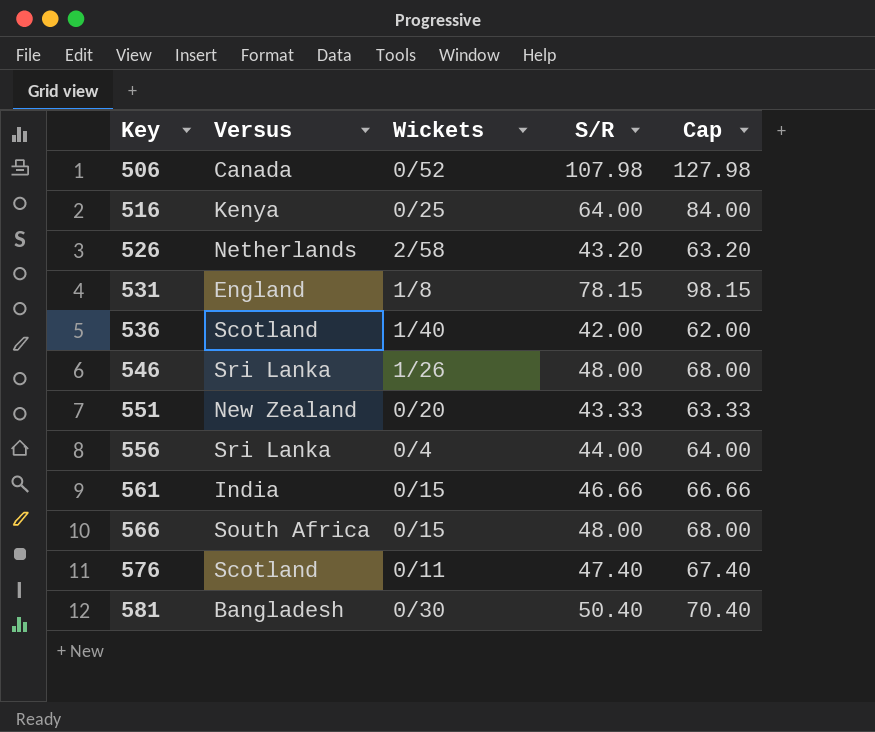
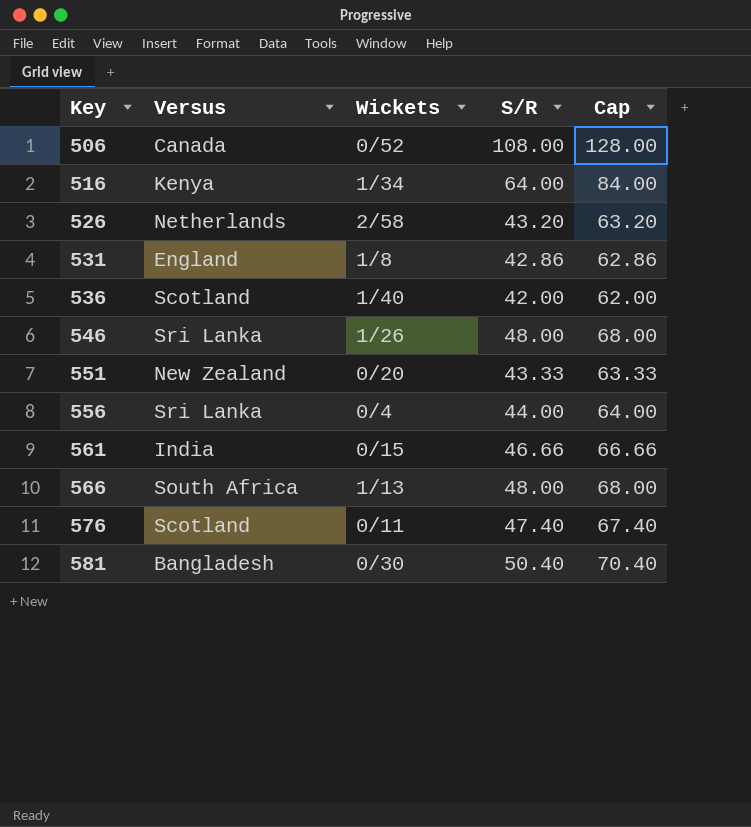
506 | S/R: 107.98 -> 108.00
506 | Cap: 127.98 -> 128.00
516 | Wickets: 0/25 -> 1/34
531 | S/R: 78.15 -> 42.86
531 | Cap: 98.15 -> 62.86
566 | Wickets: 0/15 -> 1/13

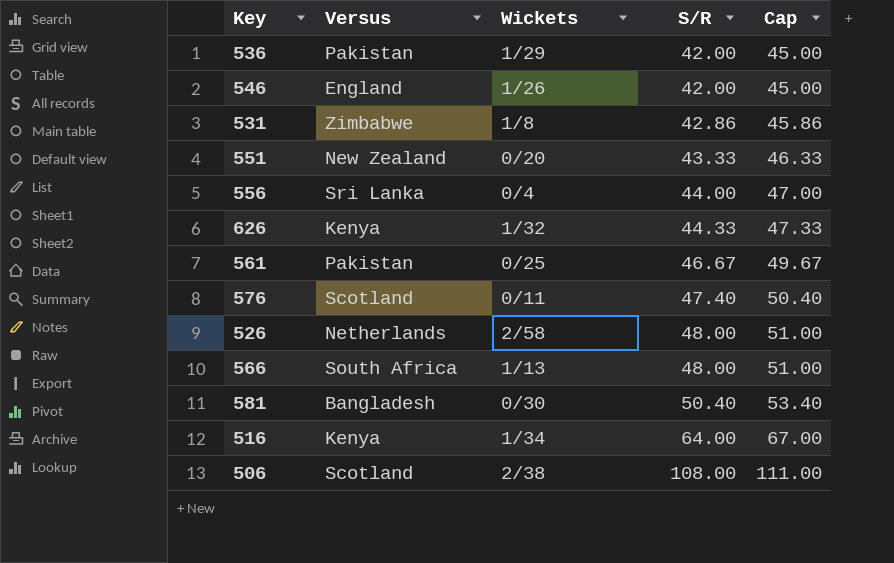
row order: Key ascending -> S/R ascending
column Cap | formula: [S/R] + 20 -> [S/R] + 3
536 | Versus: Scotland -> Pakistan
536 | Wickets: 1/40 -> 1/29
546 | Versus: Sri Lanka -> England
546 | S/R: 48.00 -> 42.00
531 | Versus: England -> Zimbabwe
row 626: none -> Kenya | 1/32 | 44.33 | 47.33
561 | Versus: India -> Pakistan
561 | Wickets: 0/15 -> 0/25
561 | S/R: 46.66 -> 46.67
526 | S/R: 43.20 -> 48.00
506 | Versus: Canada -> Scotland
506 | Wickets: 0/52 -> 2/38

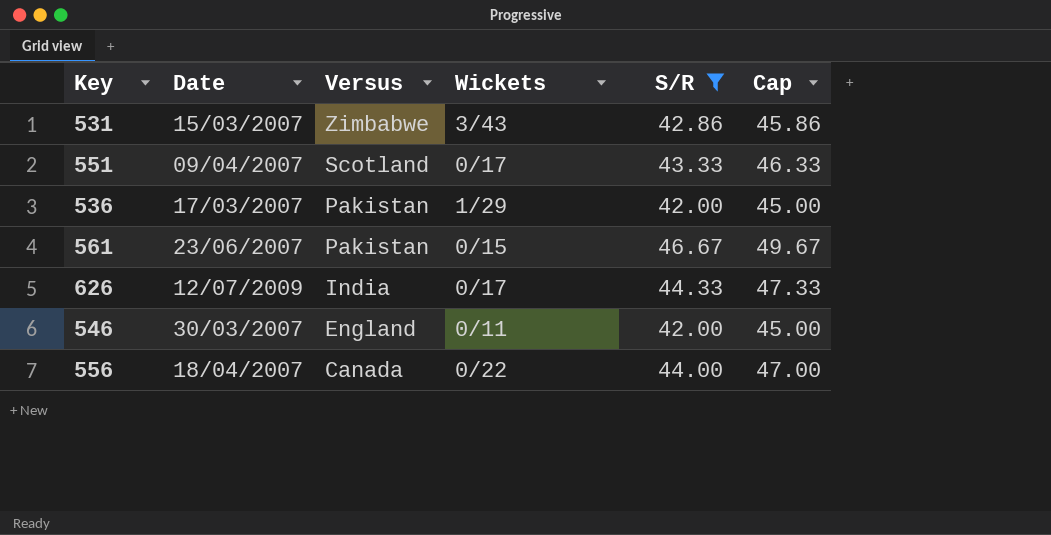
filter: none -> S/R <= 46.67
row order: S/R ascending -> Versus descending
column Date | position: none -> 2
531 | Wickets: 1/8 -> 3/43
551 | Versus: New Zealand -> Scotland
551 | Wickets: 0/20 -> 0/17
561 | Wickets: 0/25 -> 0/15
626 | Versus: Kenya -> India
626 | Wickets: 1/32 -> 0/17
546 | Wickets: 1/26 -> 0/11
556 | Versus: Sri Lanka -> Canada
556 | Wickets: 0/4 -> 0/22

